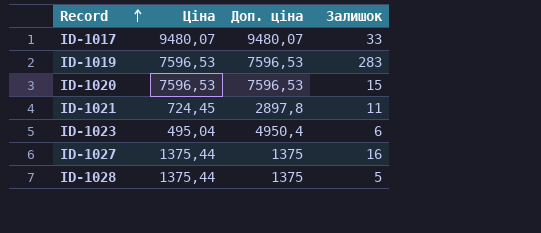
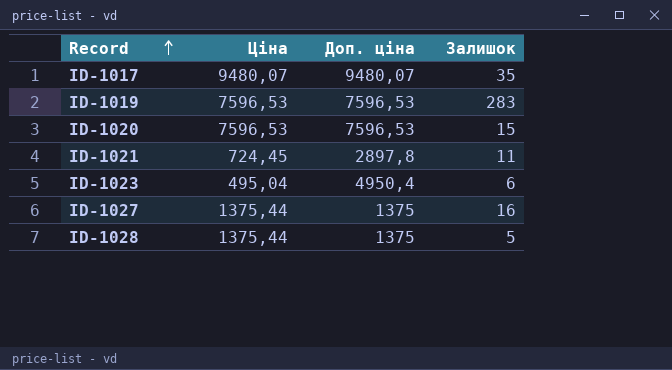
ID-1017 | Залишок: 33 -> 35

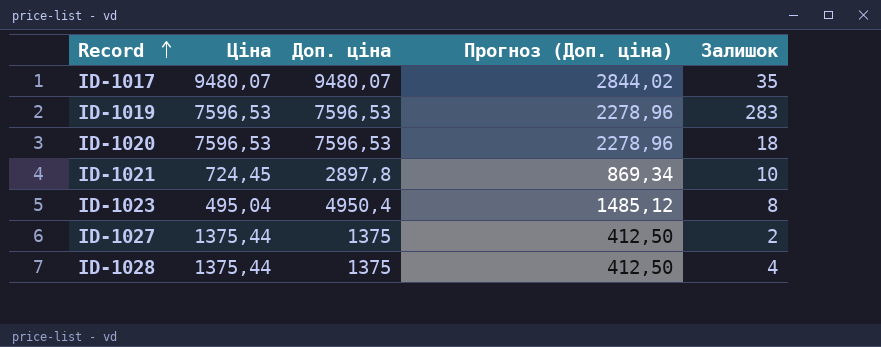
column Прогноз (Доп. ціна) | formula: none -> [Доп. ціна] * 0,3
ID-1020 | Залишок: 15 -> 18
ID-1021 | Залишок: 11 -> 10
ID-1023 | Залишок: 6 -> 8
ID-1027 | Залишок: 16 -> 2
ID-1028 | Залишок: 5 -> 4

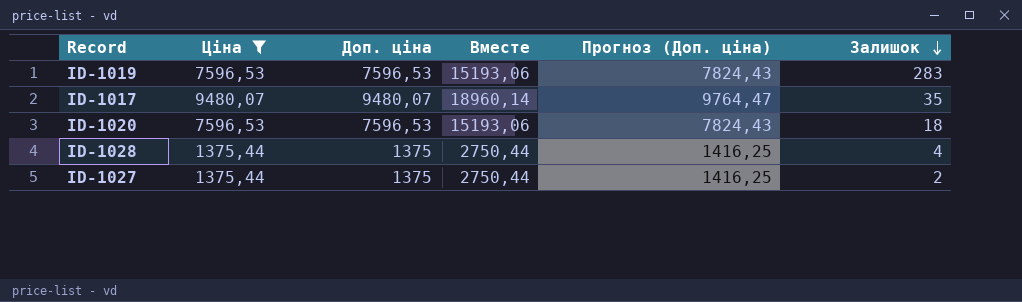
filter: none -> Ціна >= 1375,44
row order: Record ascending -> Залишок descending
column Вместе | formula: none -> [Ціна] + [Доп. ціна]
column Прогноз (Доп. ціна) | formula: [Доп. ціна] * 0,3 -> [Доп. ціна] * 1,03

